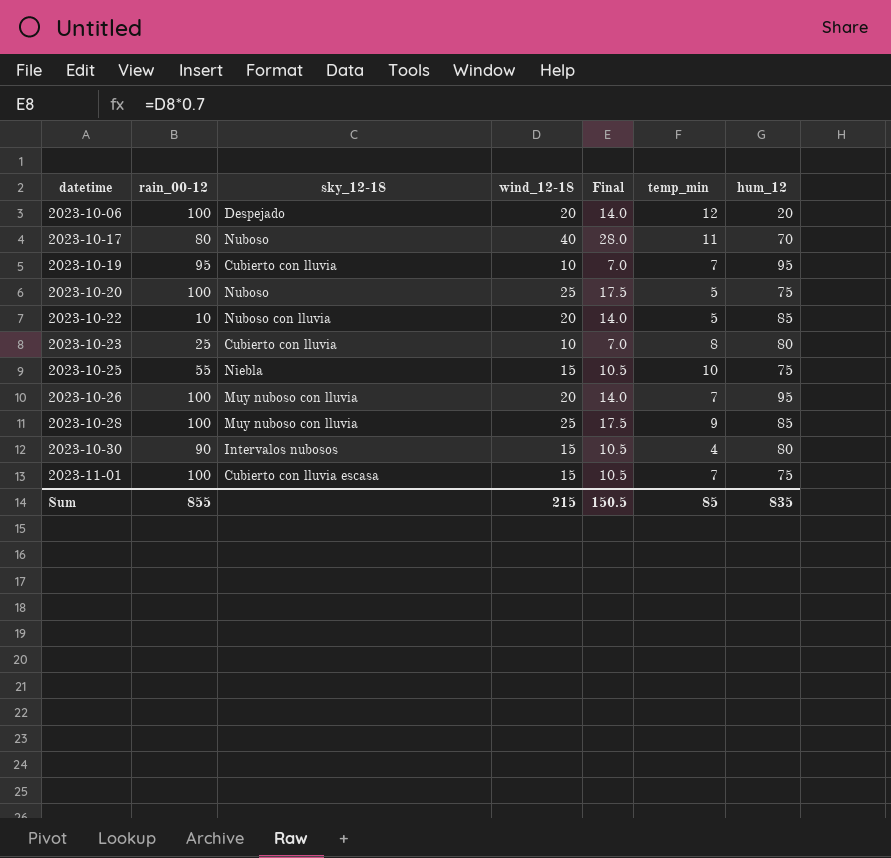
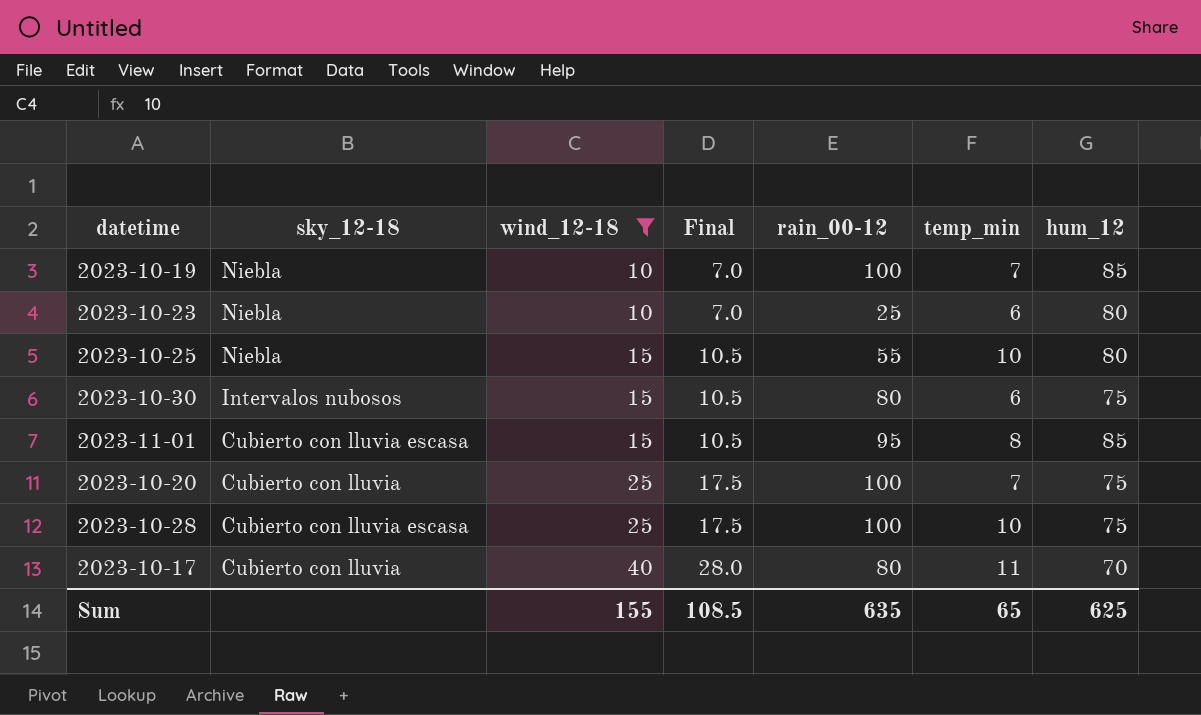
filter: none -> wind_12-18 != 20
row order: datetime ascending -> wind_12-18 ascending
column rain_00-12 | position: 2 -> 5
2023-10-19 | sky_12-18: Cubierto con lluvia -> Niebla
2023-10-19 | rain_00-12: 95 -> 100
2023-10-19 | hum_12: 95 -> 85
2023-10-23 | sky_12-18: Cubierto con lluvia -> Niebla
2023-10-23 | temp_min: 8 -> 6
2023-10-25 | hum_12: 75 -> 80
2023-10-30 | rain_00-12: 90 -> 80
2023-10-30 | temp_min: 4 -> 6
2023-10-30 | hum_12: 80 -> 75
2023-11-01 | rain_00-12: 100 -> 95
2023-11-01 | temp_min: 7 -> 8
2023-11-01 | hum_12: 75 -> 85
2023-10-20 | sky_12-18: Nuboso -> Cubierto con lluvia
2023-10-20 | temp_min: 5 -> 7
2023-10-28 | sky_12-18: Muy nuboso con lluvia -> Cubierto con lluvia escasa
2023-10-28 | temp_min: 9 -> 10
2023-10-28 | hum_12: 85 -> 75
2023-10-17 | sky_12-18: Nuboso -> Cubierto con lluvia
Sum | wind_12-18: 215 -> 155
Sum | Final: 150.5 -> 108.5
Sum | rain_00-12: 855 -> 635
Sum | temp_min: 85 -> 65
Sum | hum_12: 835 -> 625

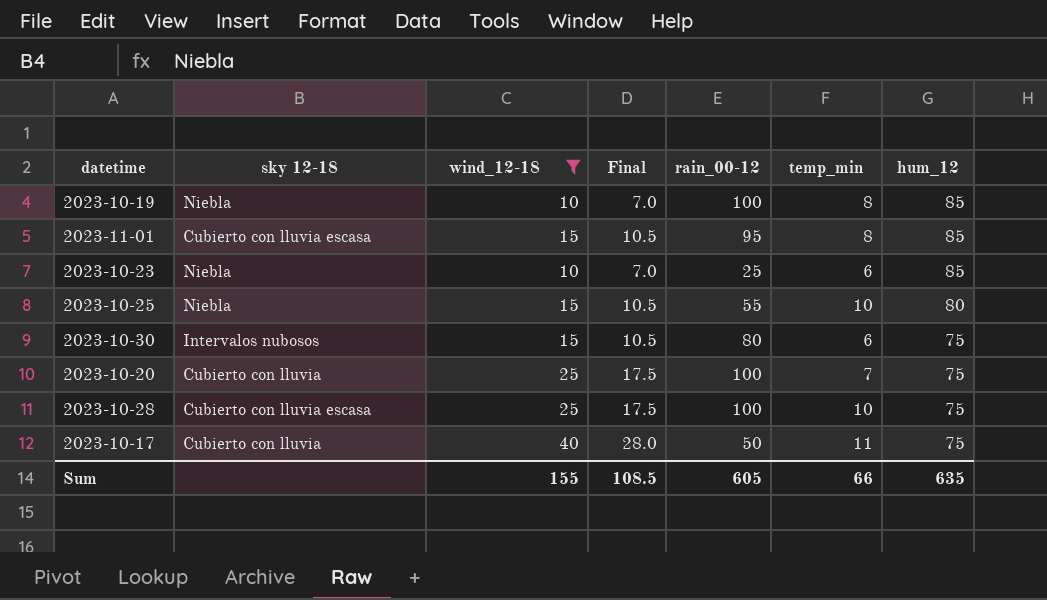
row order: wind_12-18 ascending -> hum_12 descending
column name: sky_12-18 -> sky 12-18
2023-10-19 | temp_min: 7 -> 8
2023-10-23 | hum_12: 80 -> 85
2023-10-17 | rain_00-12: 80 -> 50
2023-10-17 | hum_12: 70 -> 75
Sum | rain_00-12: 635 -> 605
Sum | temp_min: 65 -> 66
Sum | hum_12: 625 -> 635

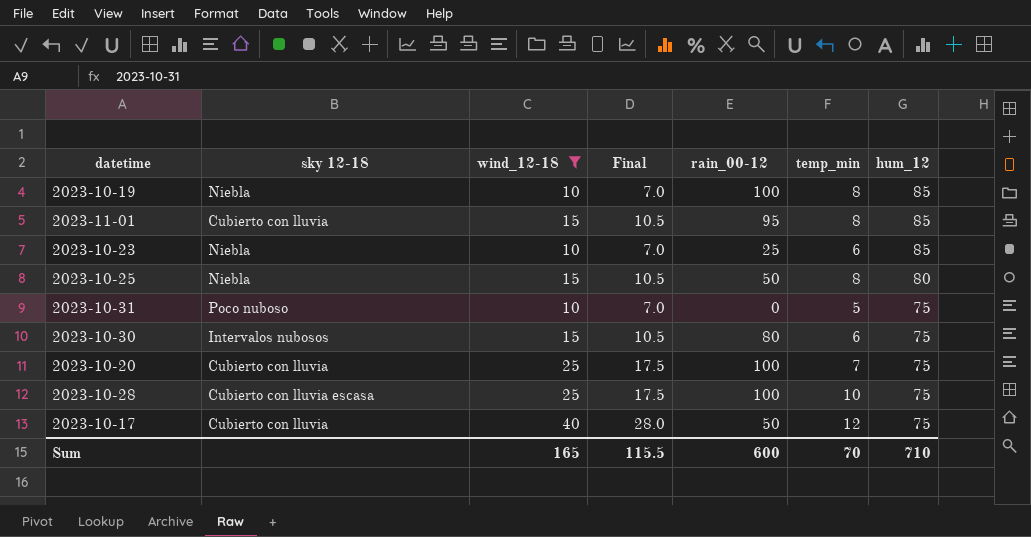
2023-11-01 | sky 12-18: Cubierto con lluvia escasa -> Cubierto con lluvia
2023-10-25 | rain_00-12: 55 -> 50
2023-10-25 | temp_min: 10 -> 8
row 2023-10-31: none -> Poco nuboso | 10 | 7.0 | 0 | 5 | 75
2023-10-17 | temp_min: 11 -> 12
Sum | wind_12-18: 155 -> 165
Sum | Final: 108.5 -> 115.5
Sum | rain_00-12: 605 -> 600
Sum | temp_min: 66 -> 70
Sum | hum_12: 635 -> 710

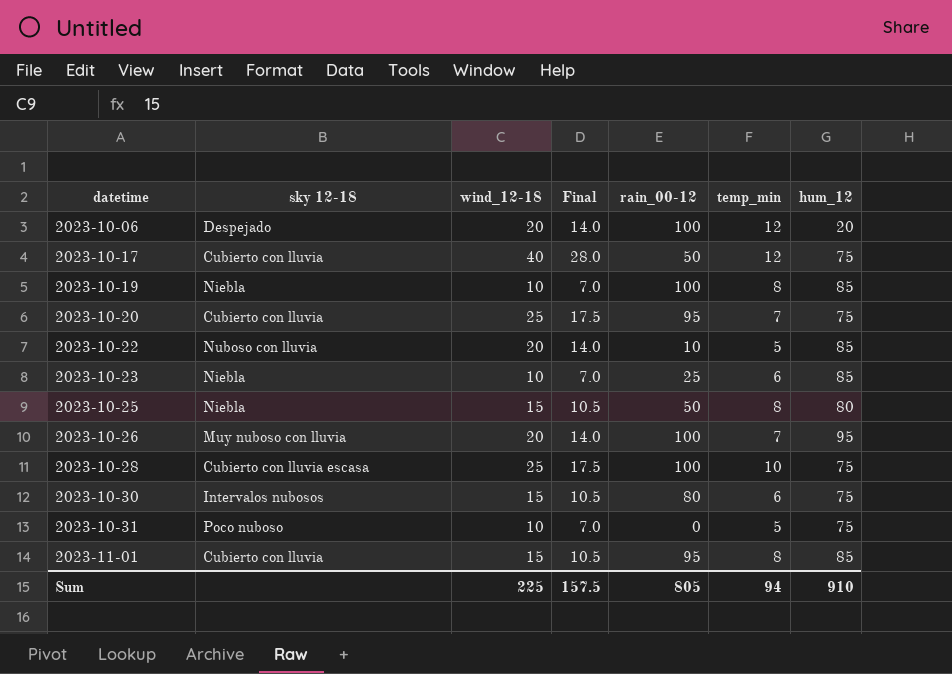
filter: wind_12-18 != 20 -> none
row order: hum_12 descending -> datetime ascending
2023-10-20 | rain_00-12: 100 -> 95
Sum | wind_12-18: 165 -> 225
Sum | Final: 115.5 -> 157.5
Sum | rain_00-12: 600 -> 805
Sum | temp_min: 70 -> 94
Sum | hum_12: 710 -> 910

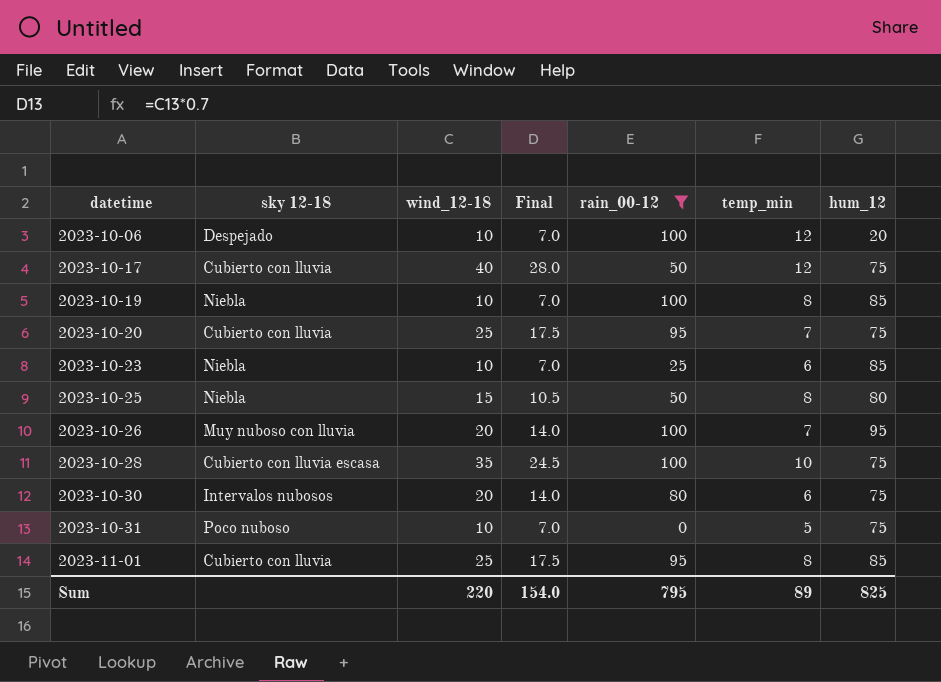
filter: none -> rain_00-12 != 10
2023-10-06 | wind_12-18: 20 -> 10
2023-10-06 | Final: 14.0 -> 7.0
2023-10-28 | wind_12-18: 25 -> 35
2023-10-28 | Final: 17.5 -> 24.5
2023-10-30 | wind_12-18: 15 -> 20
2023-10-30 | Final: 10.5 -> 14.0
2023-11-01 | wind_12-18: 15 -> 25
2023-11-01 | Final: 10.5 -> 17.5
Sum | wind_12-18: 225 -> 220
Sum | Final: 157.5 -> 154.0
Sum | rain_00-12: 805 -> 795
Sum | temp_min: 94 -> 89
Sum | hum_12: 910 -> 825

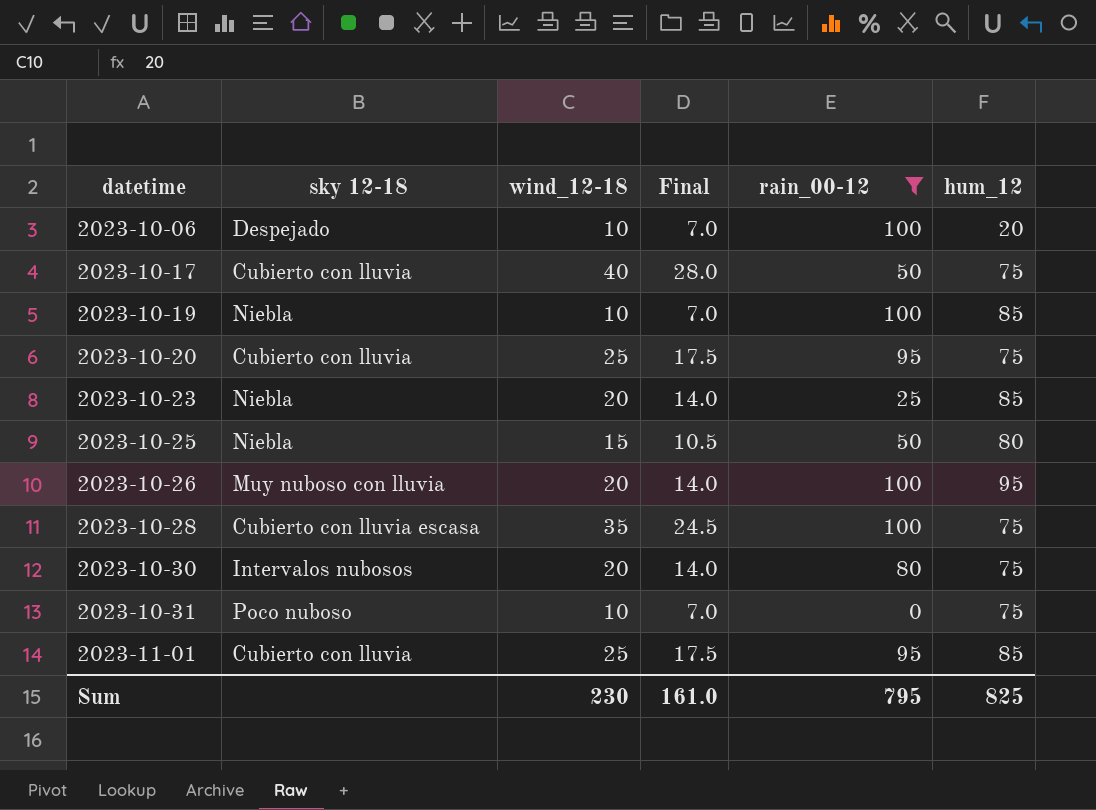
column temp_min | position: 6 -> none
2023-10-23 | wind_12-18: 10 -> 20
2023-10-23 | Final: 7.0 -> 14.0
Sum | wind_12-18: 220 -> 230
Sum | Final: 154.0 -> 161.0

